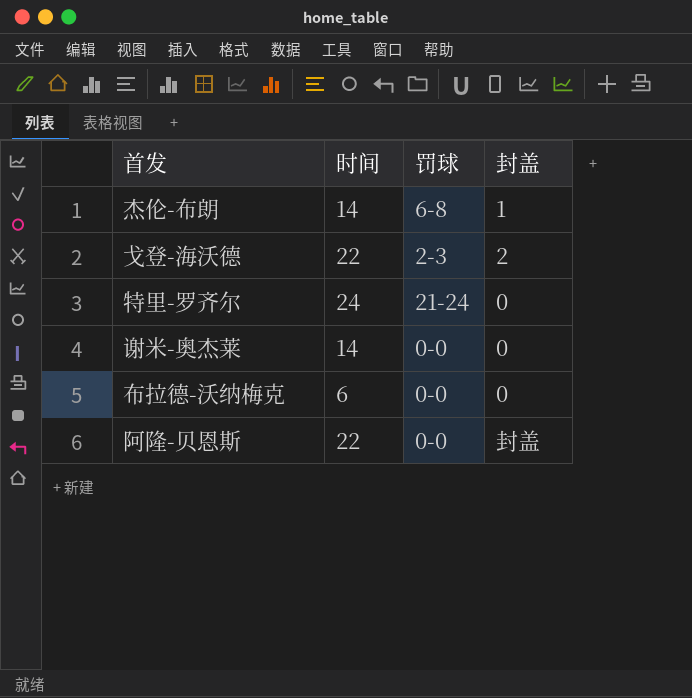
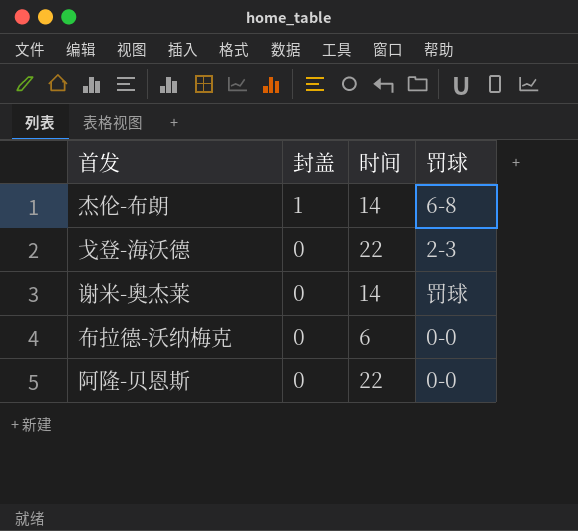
column 封盖 | position: 4 -> 2
row 特里-罗齐尔: 24 | 21-24 | 0 -> none
戈登-海沃德 | 封盖: 2 -> 0
谢米-奥杰莱 | 罚球: 0-0 -> 罚球
阿隆-贝恩斯 | 封盖: 封盖 -> 0

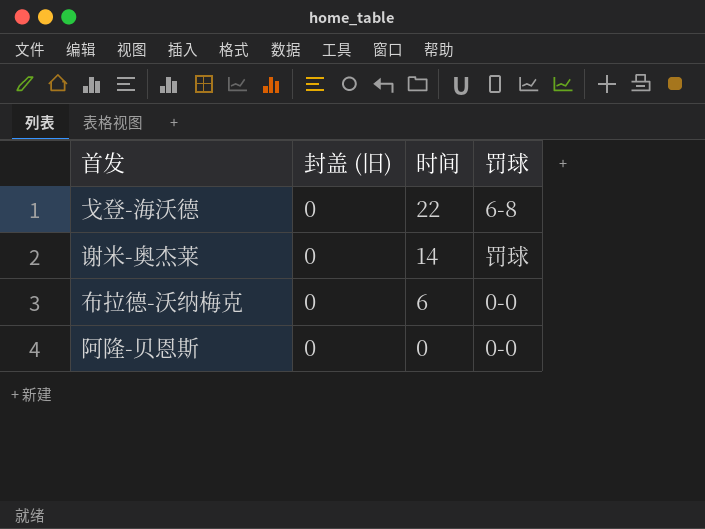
column name: 封盖 -> 封盖 (旧)
row 杰伦-布朗: 1 | 14 | 6-8 -> none
戈登-海沃德 | 罚球: 2-3 -> 6-8
阿隆-贝恩斯 | 时间: 22 -> 0

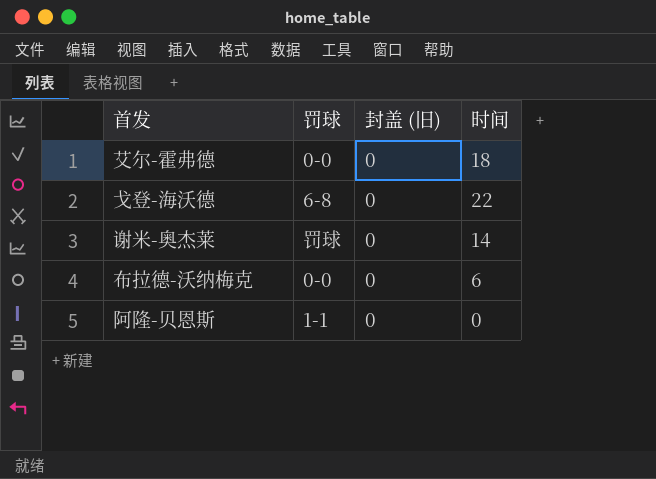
column 罚球 | position: 4 -> 2
row 艾尔-霍弗德: none -> 0-0 | 0 | 18
阿隆-贝恩斯 | 罚球: 0-0 -> 1-1

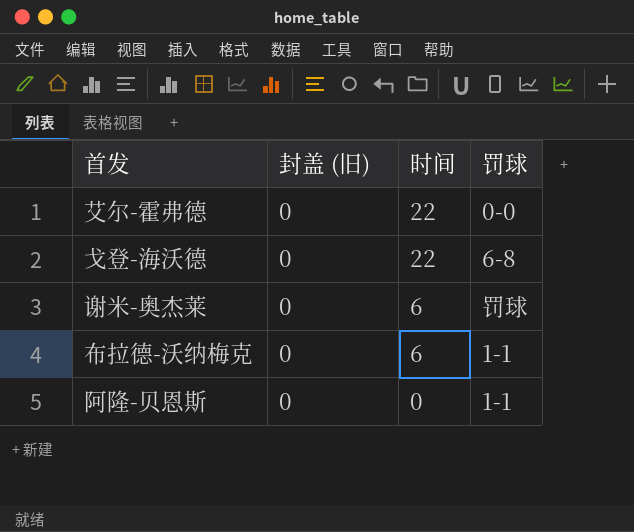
column 罚球 | position: 2 -> 4
艾尔-霍弗德 | 时间: 18 -> 22
谢米-奥杰莱 | 时间: 14 -> 6
布拉德-沃纳梅克 | 罚球: 0-0 -> 1-1

